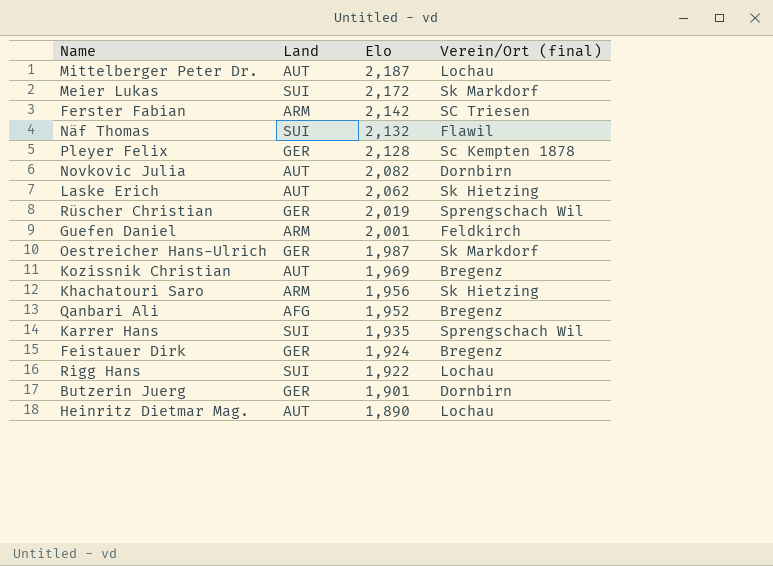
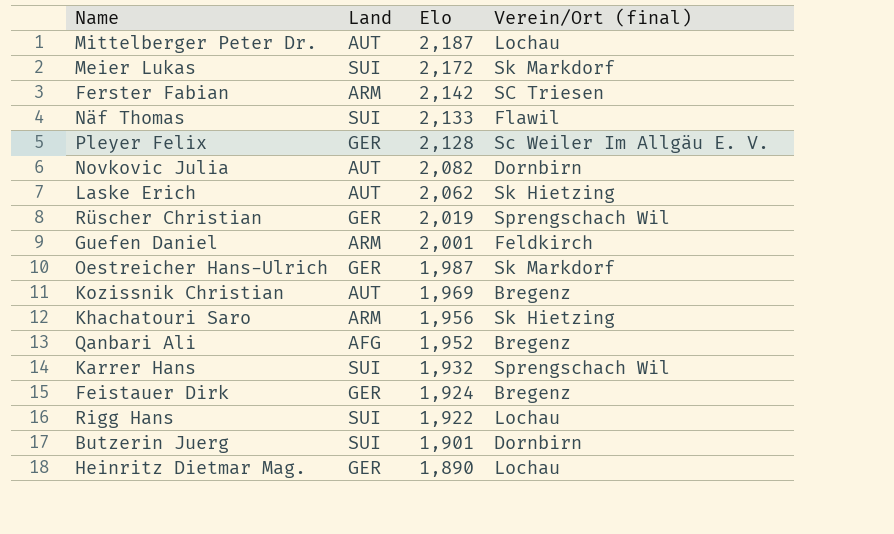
Näf Thomas | Elo: 2,132 -> 2,133
Pleyer Felix | Verein/Ort (final): Sc Kempten 1878 -> Sc Weiler Im Allgäu E. V.
Karrer Hans | Elo: 1,935 -> 1,932
Butzerin Juerg | Land: GER -> SUI
Heinritz Dietmar Mag. | Land: AUT -> GER

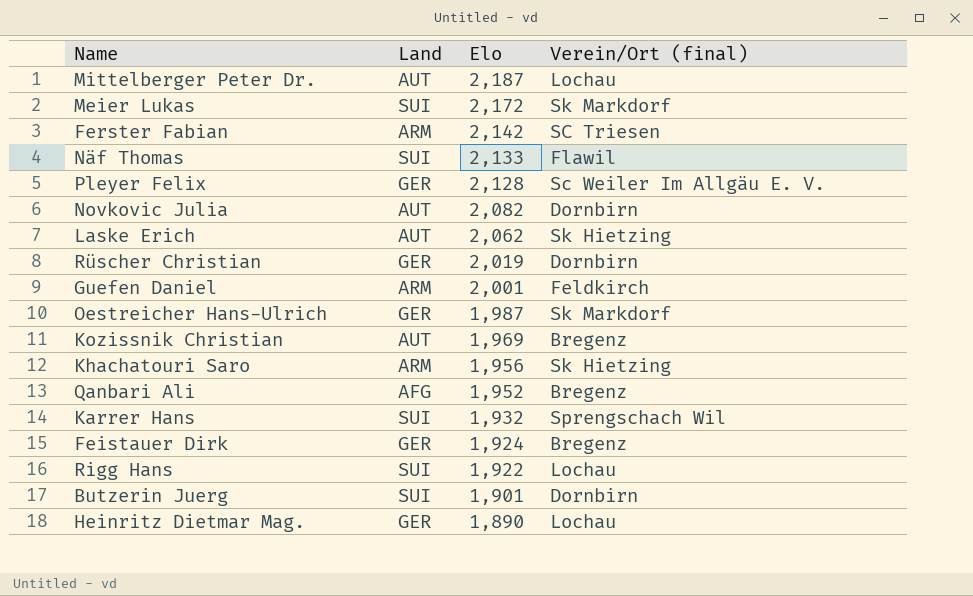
Rüscher Christian | Verein/Ort (final): Sprengschach Wil -> Dornbirn

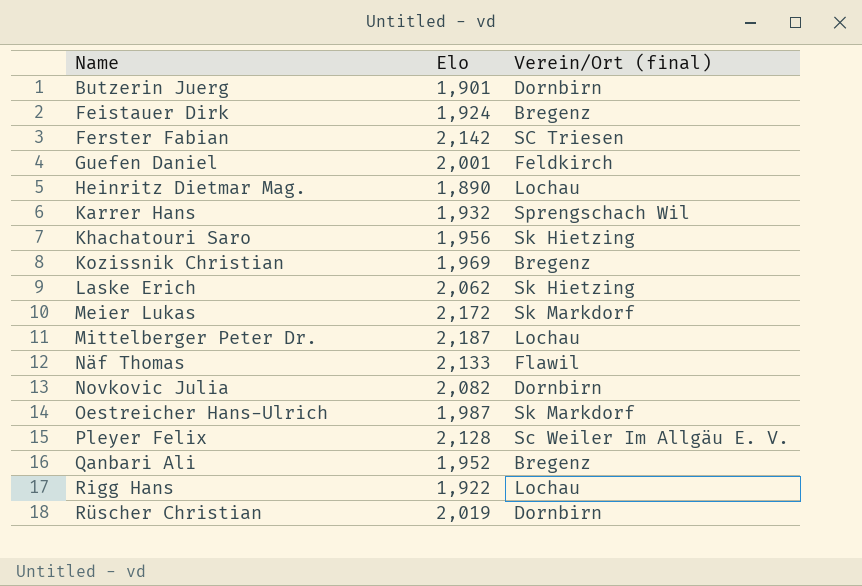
row order: Elo descending -> Name ascending
column Land | position: 2 -> none

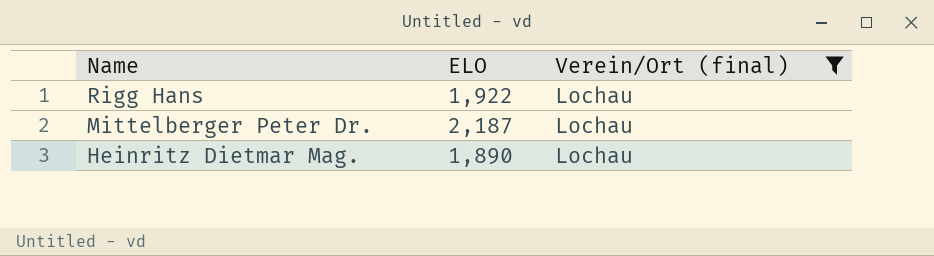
filter: none -> Verein/Ort (final) = Lochau
row order: Name ascending -> Name descending
column name: Elo -> ELO

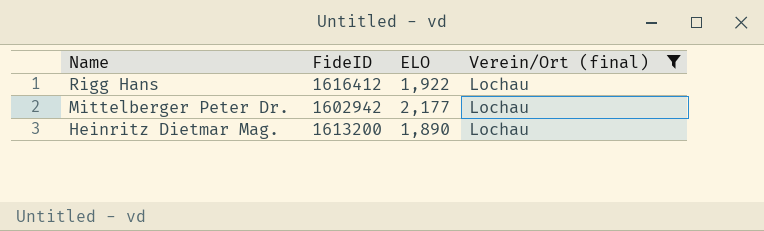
column FideID | position: none -> 2
Mittelberger Peter Dr. | ELO: 2,187 -> 2,177

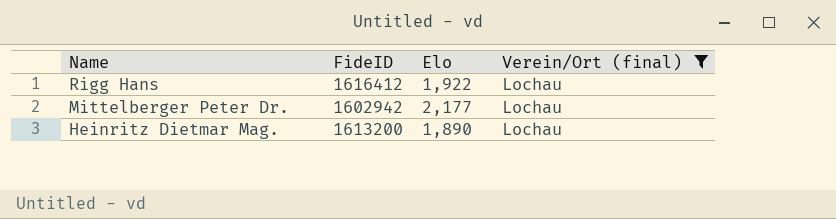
column name: ELO -> Elo

